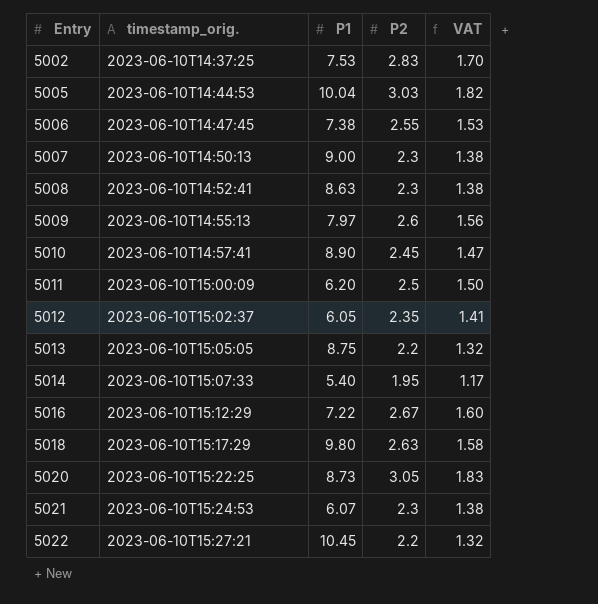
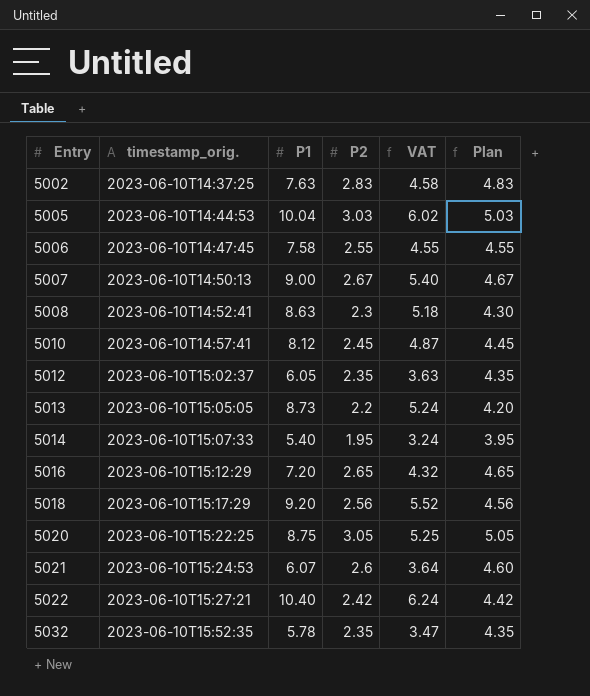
column VAT | formula: [P2] * 0.6 -> [P1] * 0.6
column Plan | formula: none -> [P2] + 2
row 5009: 2023-06-10T14:55:13 | 7.97 | 2.6 | 1.56 -> none
row 5011: 2023-06-10T15:00:09 | 6.20 | 2.5 | 1.50 -> none
5002 | P1: 7.53 -> 7.63
5006 | P1: 7.38 -> 7.58
5007 | P2: 2.3 -> 2.67
5010 | P1: 8.90 -> 8.12
5013 | P1: 8.75 -> 8.73
5016 | P1: 7.22 -> 7.20
5016 | P2: 2.67 -> 2.65
5018 | P1: 9.80 -> 9.20
5018 | P2: 2.63 -> 2.56
5020 | P1: 8.73 -> 8.75
5021 | P2: 2.3 -> 2.6
5022 | P1: 10.45 -> 10.40
5022 | P2: 2.2 -> 2.42
row 5032: none -> 2023-06-10T15:52:35 | 5.78 | 2.35 | 3.47 | 4.35

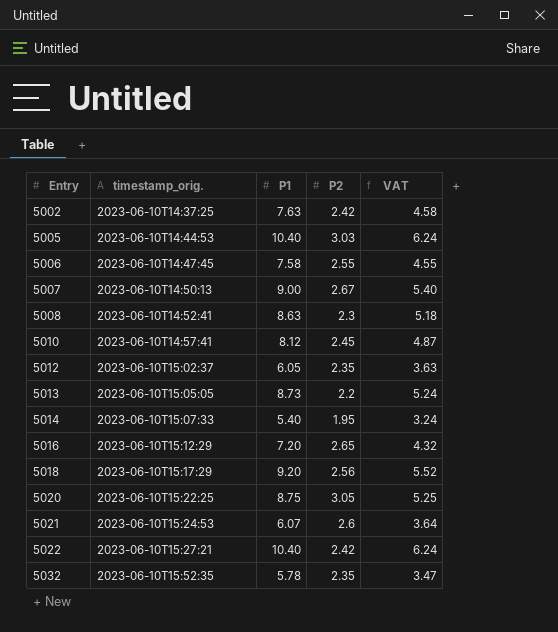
column Plan | formula: [P2] + 2 -> none
5002 | P2: 2.83 -> 2.42
5005 | P1: 10.04 -> 10.40
5005 | VAT: 6.02 -> 6.24

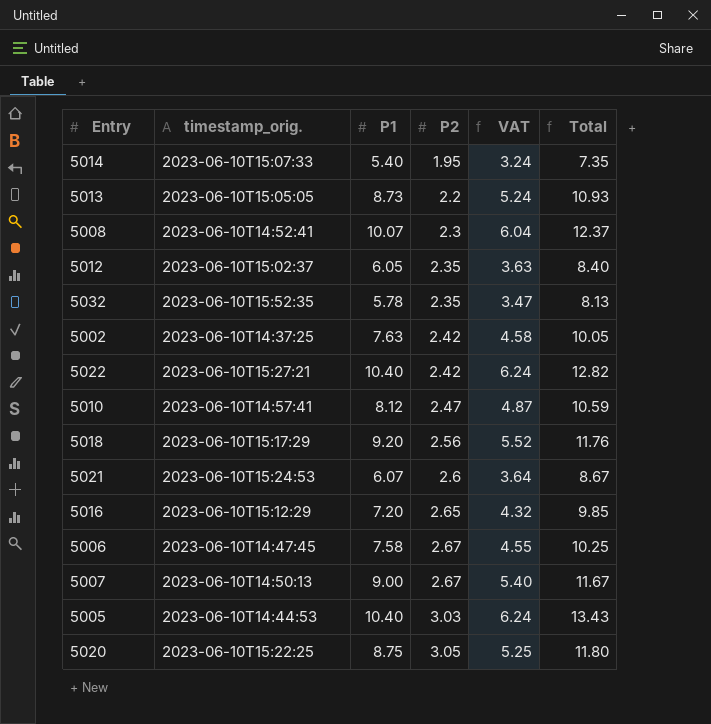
row order: Entry ascending -> P2 ascending
column Total | formula: none -> [P1] + [P2]
5008 | P1: 8.63 -> 10.07
5008 | VAT: 5.18 -> 6.04
5010 | P2: 2.45 -> 2.47
5006 | P2: 2.55 -> 2.67

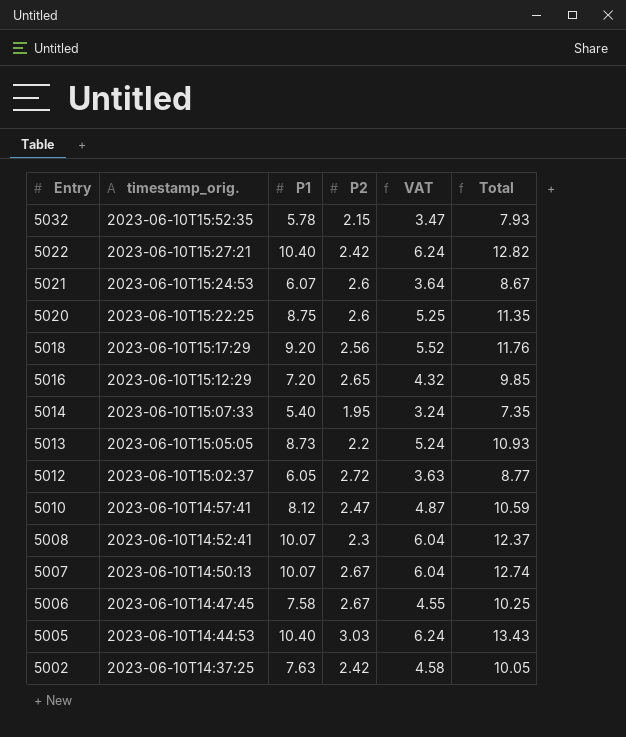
row order: P2 ascending -> Entry descending
5032 | P2: 2.35 -> 2.15
5032 | Total: 8.13 -> 7.93
5020 | P2: 3.05 -> 2.6
5020 | Total: 11.80 -> 11.35
5012 | P2: 2.35 -> 2.72
5012 | Total: 8.40 -> 8.77
5007 | P1: 9.00 -> 10.07
5007 | VAT: 5.40 -> 6.04
5007 | Total: 11.67 -> 12.74

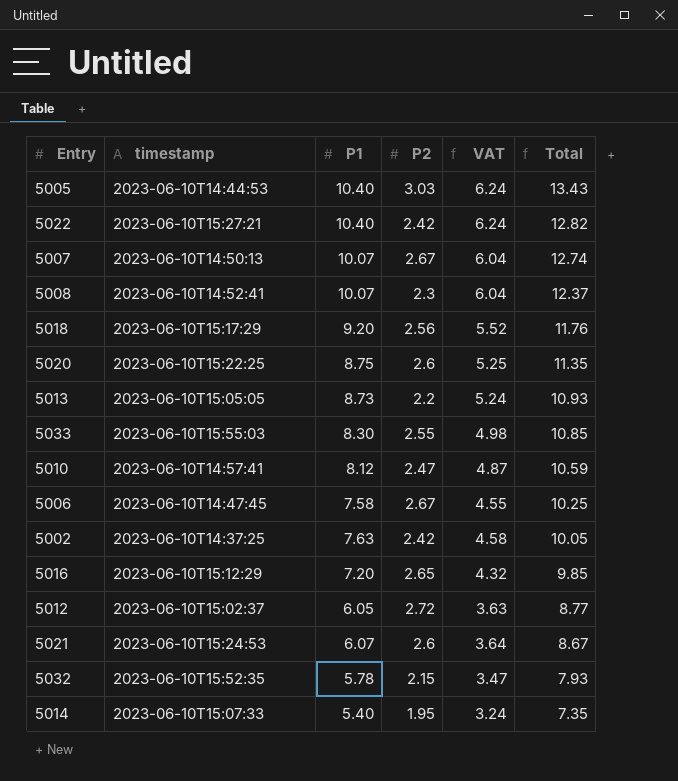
row order: Entry descending -> Total descending
column name: timestamp_orig. -> timestamp
row 5033: none -> 2023-06-10T15:55:03 | 8.30 | 2.55 | 4.98 | 10.85

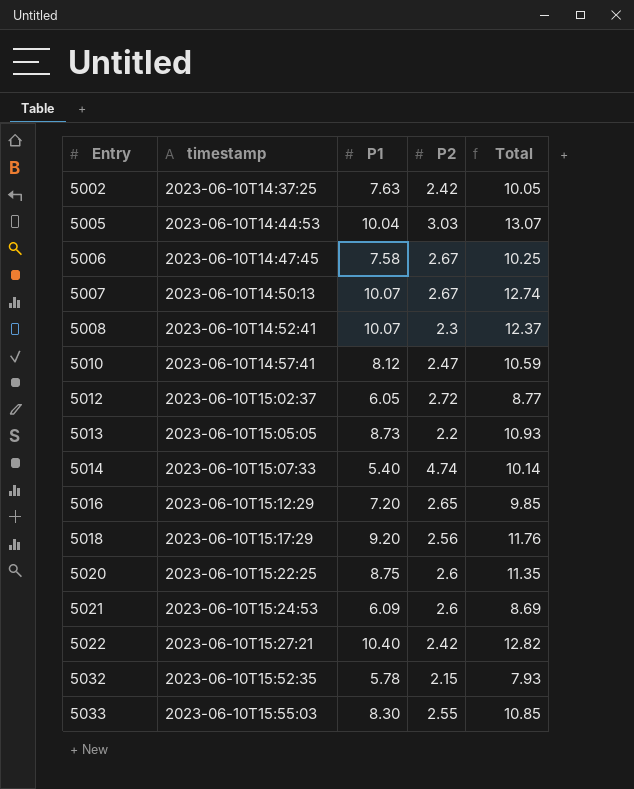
row order: Total descending -> Entry ascending
column VAT | formula: [P1] * 0.6 -> none
5005 | P1: 10.40 -> 10.04
5005 | Total: 13.43 -> 13.07
5014 | P2: 1.95 -> 4.74
5014 | Total: 7.35 -> 10.14
5021 | P1: 6.07 -> 6.09
5021 | Total: 8.67 -> 8.69

